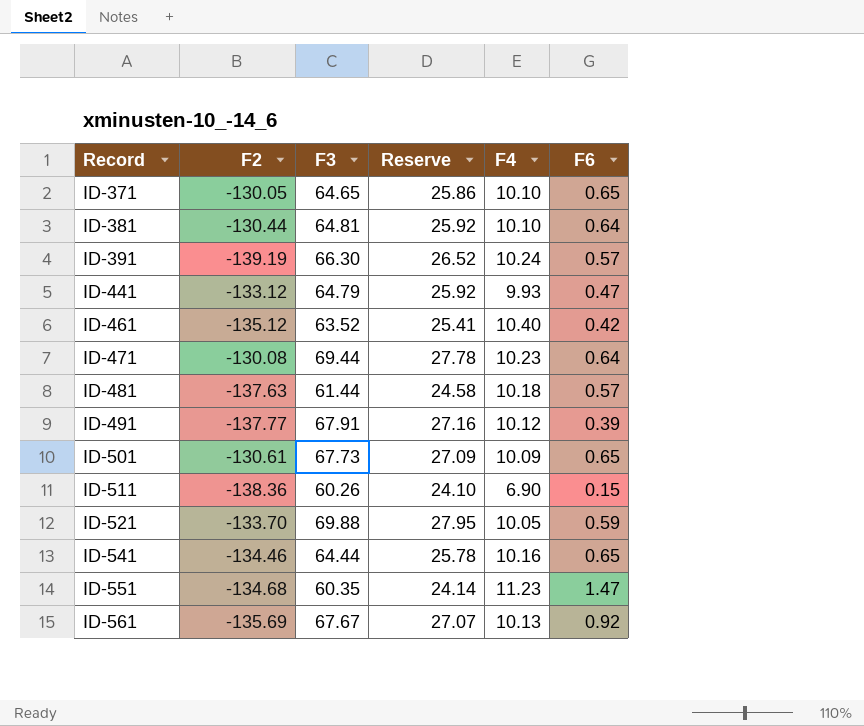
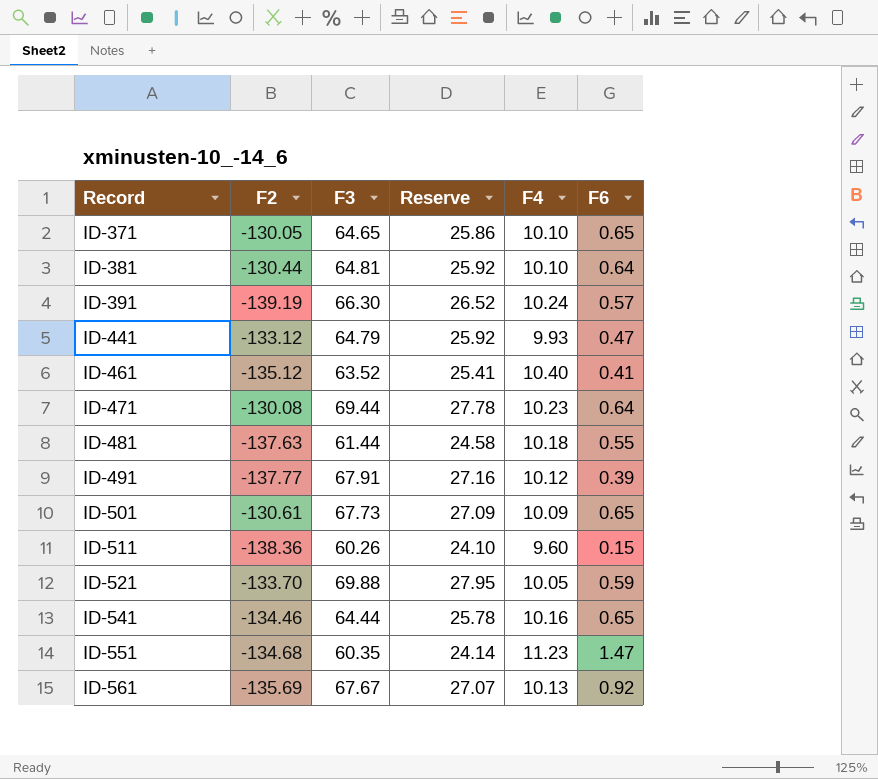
ID-461 | F6: 0.42 -> 0.41
ID-481 | F6: 0.57 -> 0.55
ID-511 | F4: 6.90 -> 9.60

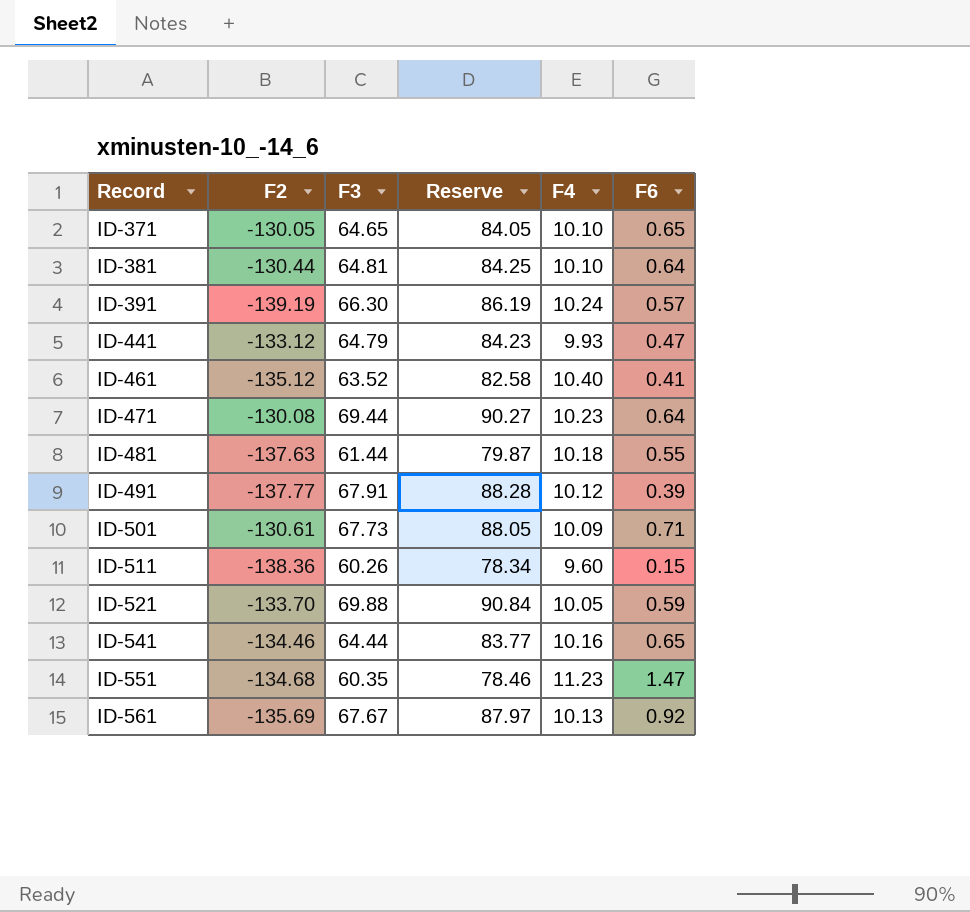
column Reserve | formula: [F3] * 0.4 -> [F3] * 1.3
ID-501 | F6: 0.65 -> 0.71

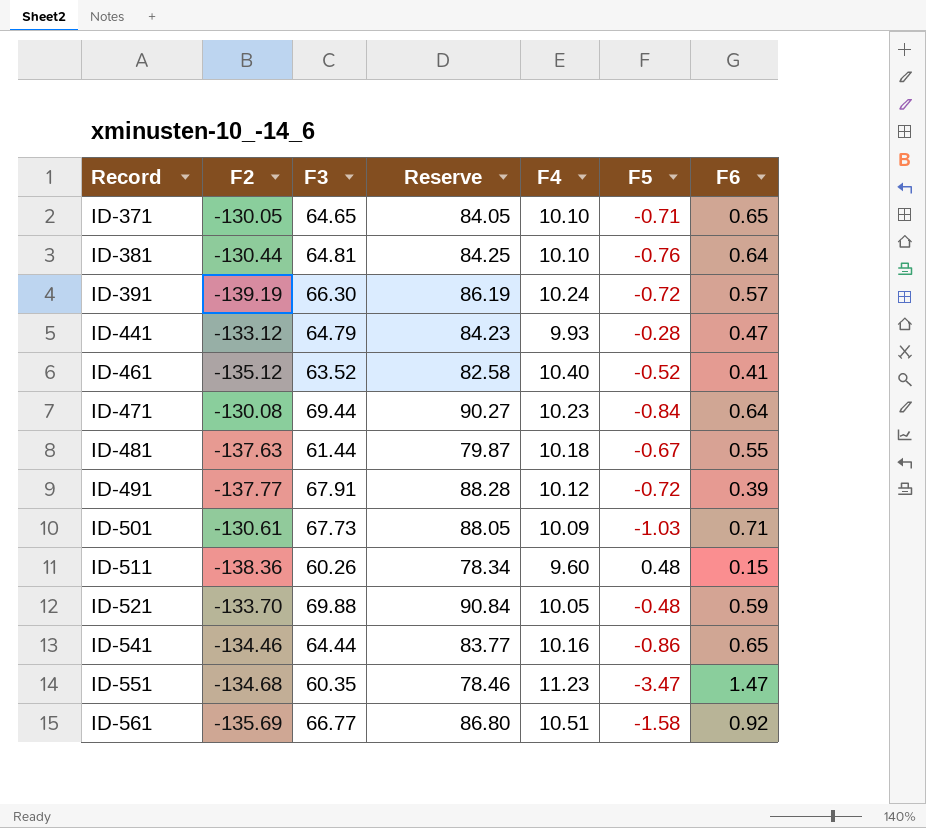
column F5 | position: none -> 6
ID-561 | F3: 67.67 -> 66.77
ID-561 | Reserve: 87.97 -> 86.80
ID-561 | F4: 10.13 -> 10.51

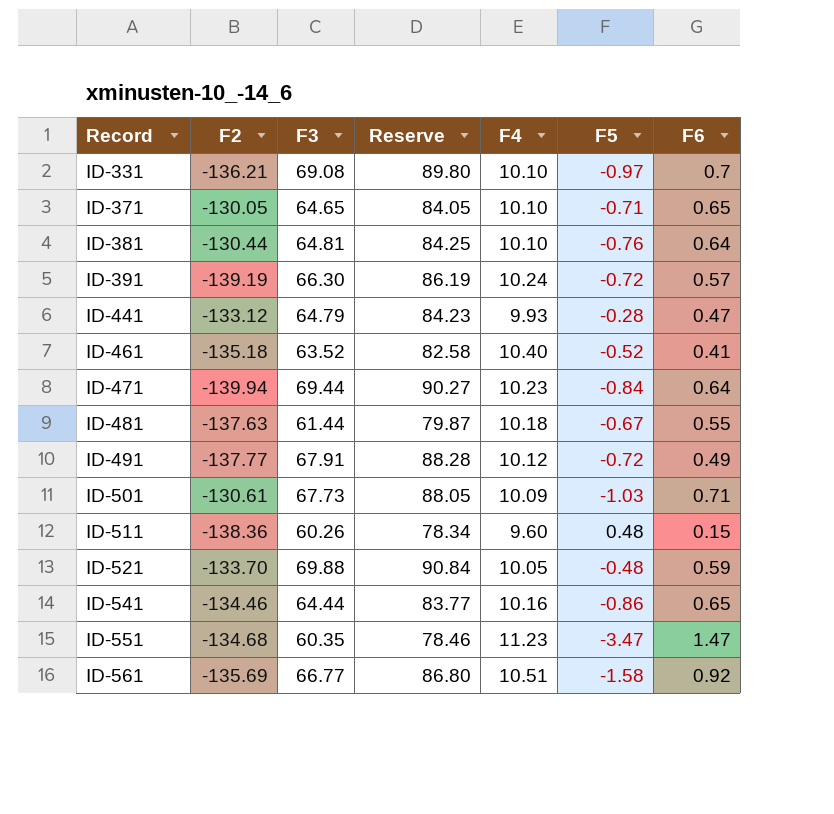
row ID-331: none -> -136.21 | 69.08 | 89.80 | 10.10 | -0.97 | 0.7
ID-461 | F2: -135.12 -> -135.18
ID-471 | F2: -130.08 -> -139.94
ID-491 | F6: 0.39 -> 0.49

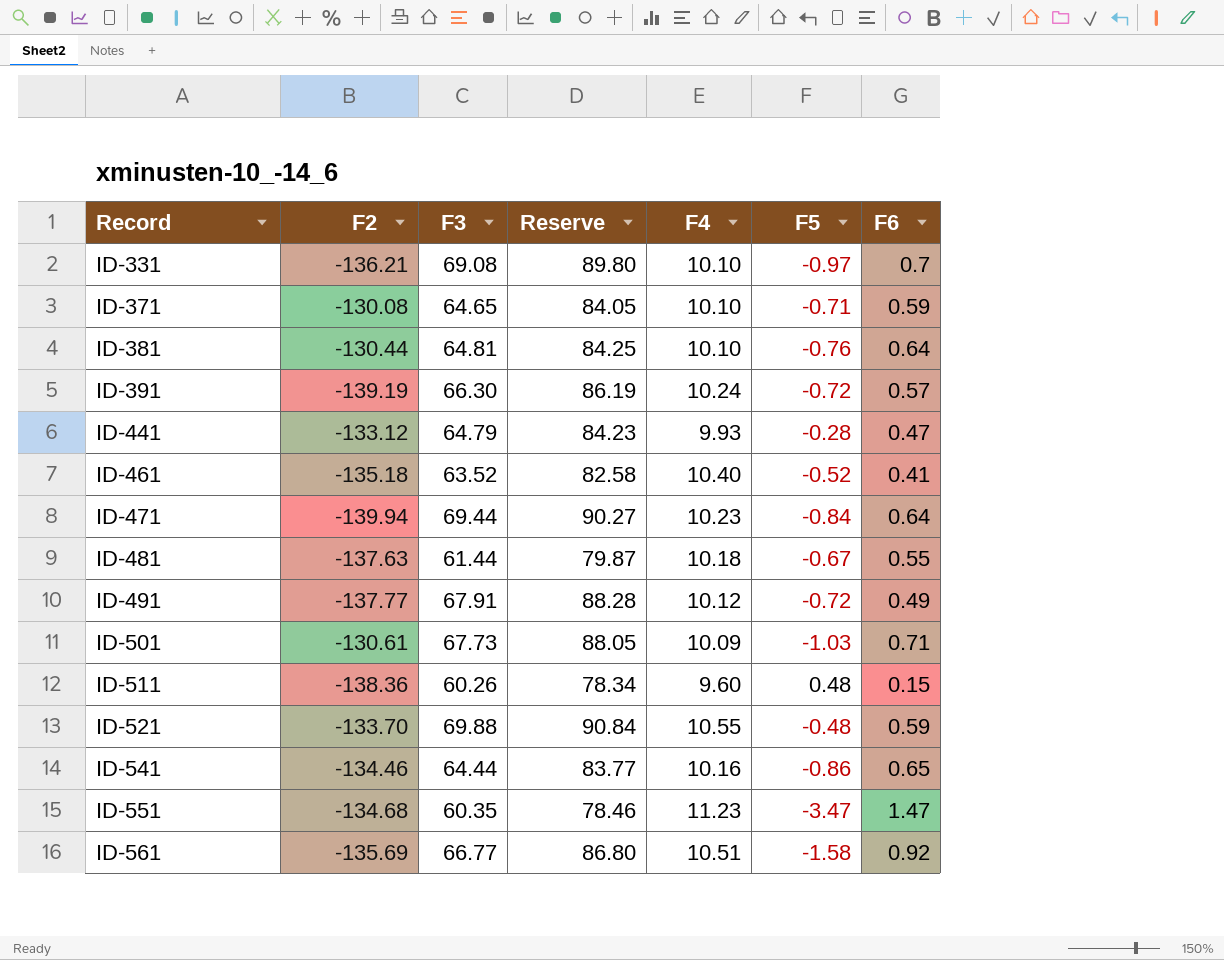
ID-371 | F2: -130.05 -> -130.08
ID-371 | F6: 0.65 -> 0.59
ID-521 | F4: 10.05 -> 10.55

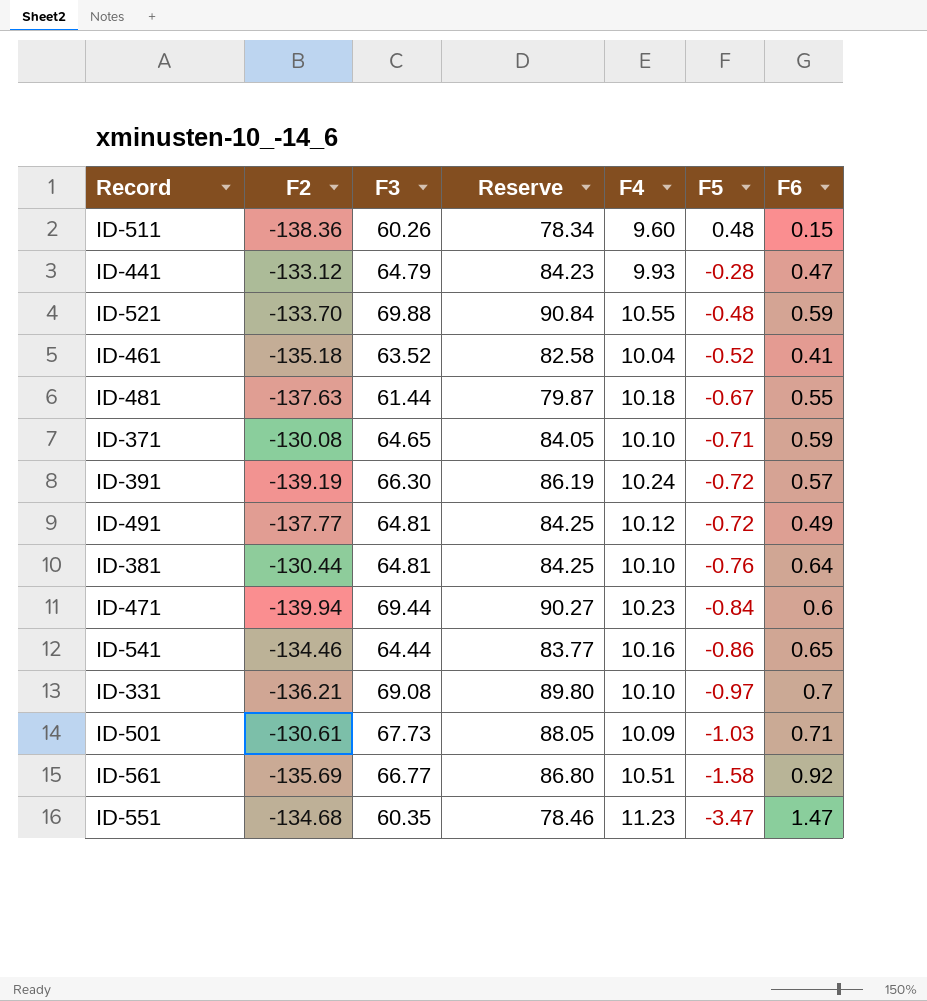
row order: Record ascending -> F5 descending
ID-461 | F4: 10.40 -> 10.04
ID-491 | F3: 67.91 -> 64.81
ID-491 | Reserve: 88.28 -> 84.25
ID-471 | F6: 0.64 -> 0.6

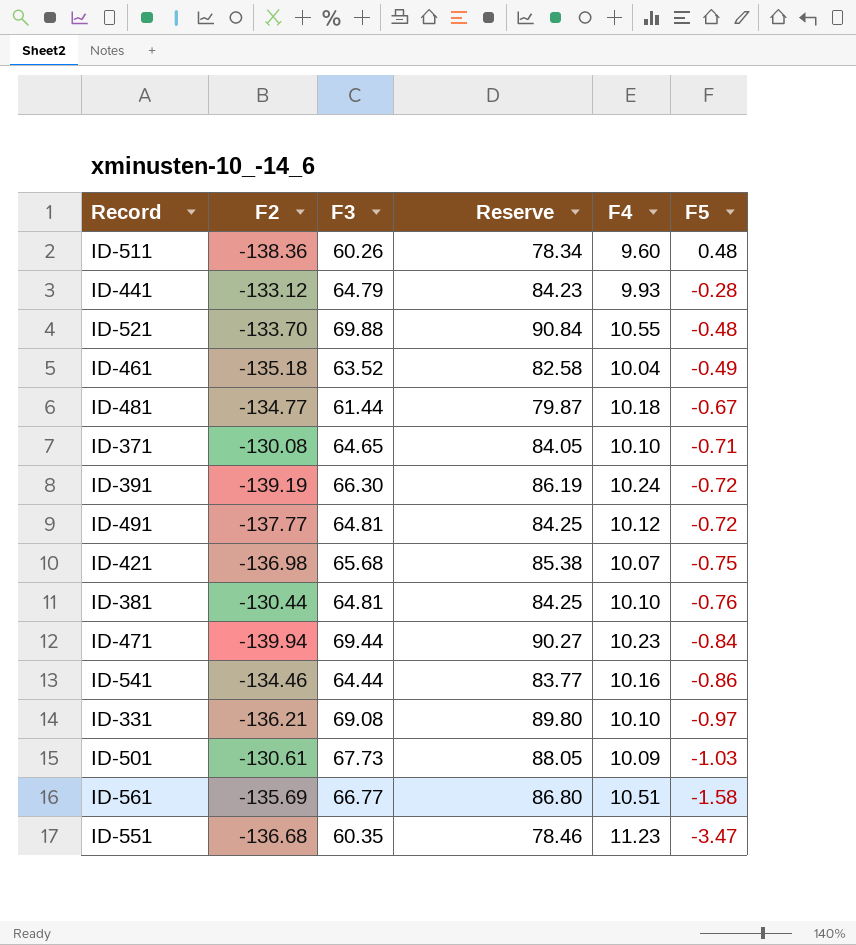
column F6 | position: 7 -> none
ID-461 | F5: -0.52 -> -0.49
ID-481 | F2: -137.63 -> -134.77
row ID-421: none -> -136.98 | 65.68 | 85.38 | 10.07 | -0.75
ID-551 | F2: -134.68 -> -136.68

